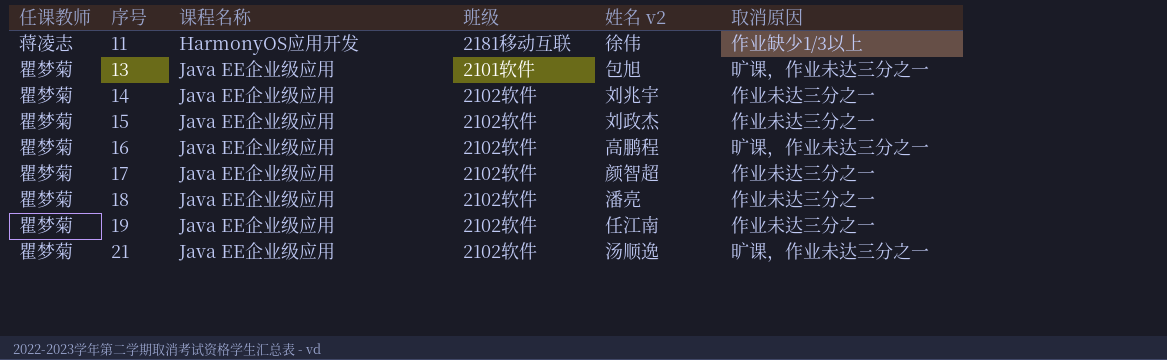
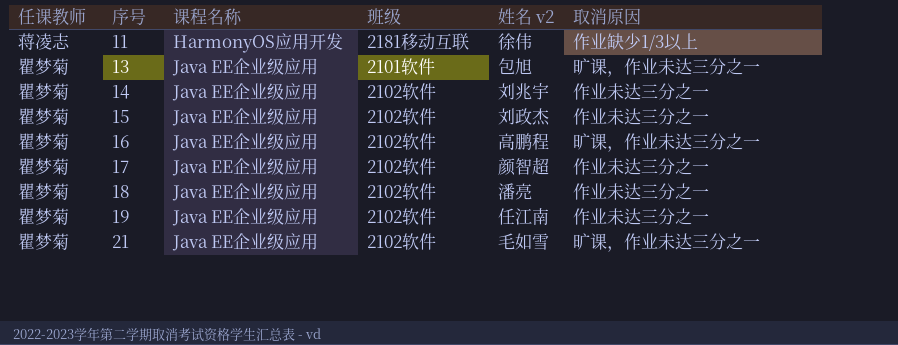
21 | 姓名 v2: 汤顺逸 -> 毛如雪

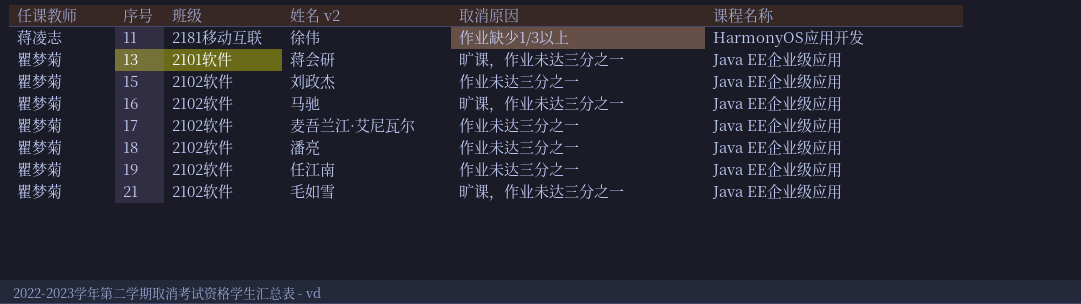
column 课程名称 | position: 3 -> 6
row 14: 瞿梦菊 | Java EE企业级应用 | 2102软件 | 刘兆宇 | 作业未达三分之一 -> none
13 | 姓名 v2: 包旭 -> 蒋会研
16 | 姓名 v2: 高鹏程 -> 马驰
17 | 姓名 v2: 颜智超 -> 麦吾兰江·艾尼瓦尔

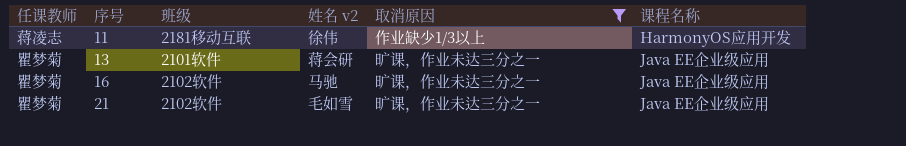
filter: none -> 取消原因 != 作业未达三分之一

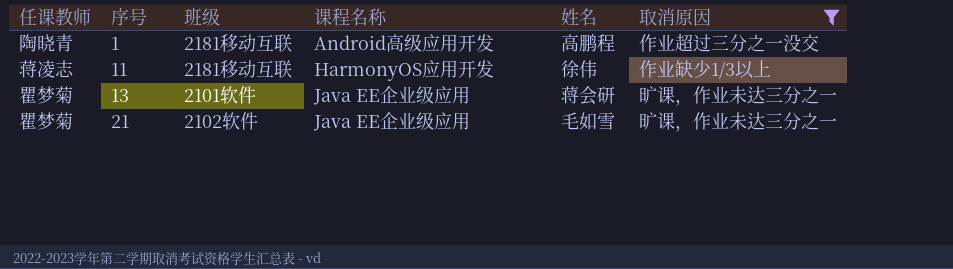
column 课程名称 | position: 6 -> 4
column name: 姓名 v2 -> 姓名
row 16: 瞿梦菊 | 2102软件 | 马驰 | 旷课，作业未达三分之一 | Java EE企业级应用 -> none
row 1: none -> 陶晓青 | 2181移动互联 | Android高级应用开发 | 高鹏程 | 作业超过三分之一没交

